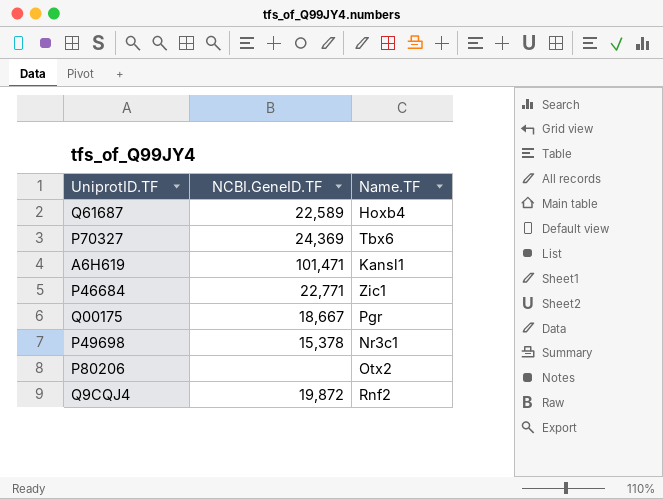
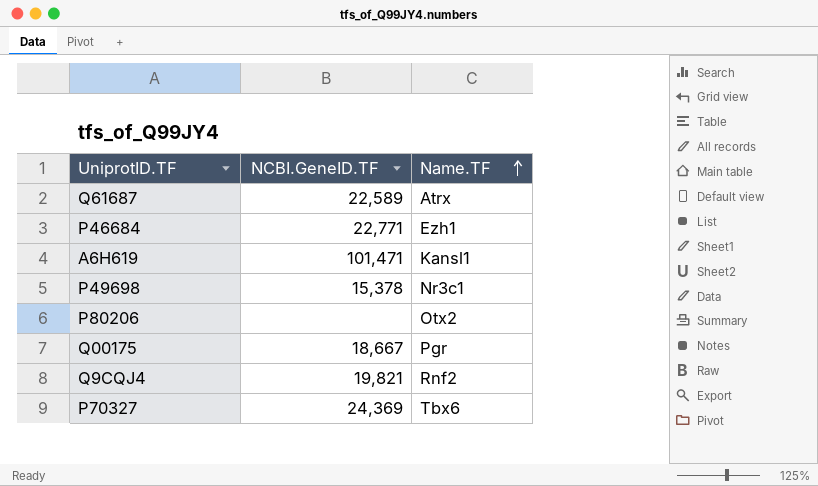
row order: none -> Name.TF ascending
Q61687 | Name.TF: Hoxb4 -> Atrx
P46684 | Name.TF: Zic1 -> Ezh1
Q9CQJ4 | NCBI.GeneID.TF: 19,872 -> 19,821

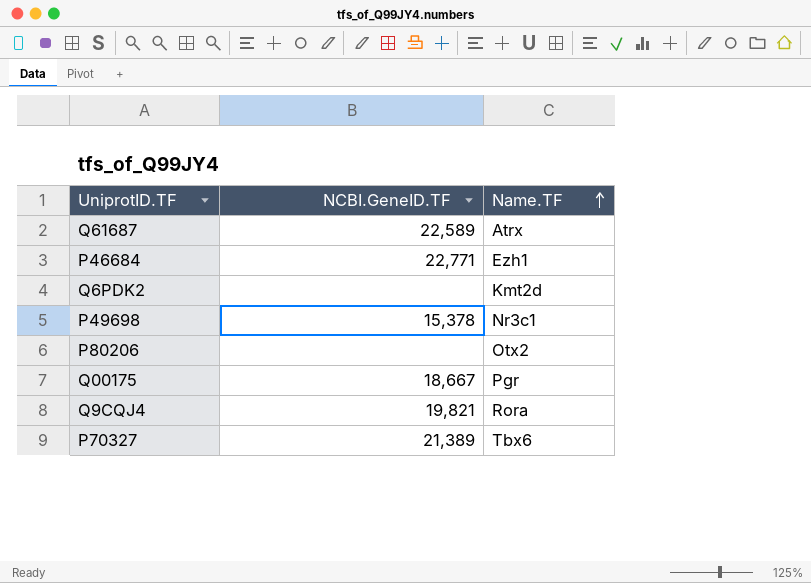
row A6H619: 101,471 | Kansl1 -> none
row Q6PDK2: none -> none | Kmt2d
Q9CQJ4 | Name.TF: Rnf2 -> Rora
P70327 | NCBI.GeneID.TF: 24,369 -> 21,389

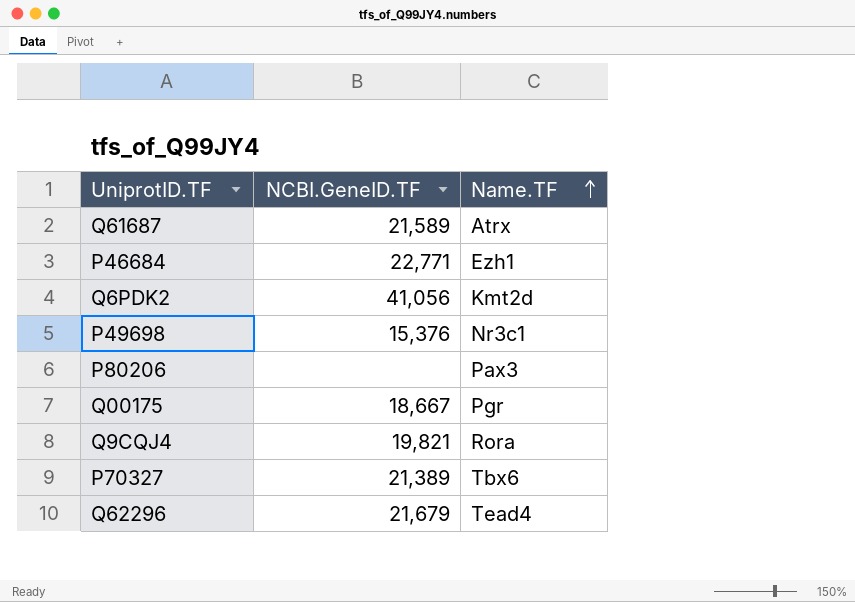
Q61687 | NCBI.GeneID.TF: 22,589 -> 21,589
Q6PDK2 | NCBI.GeneID.TF: none -> 41,056
P49698 | NCBI.GeneID.TF: 15,378 -> 15,376
P80206 | Name.TF: Otx2 -> Pax3
row Q62296: none -> 21,679 | Tead4

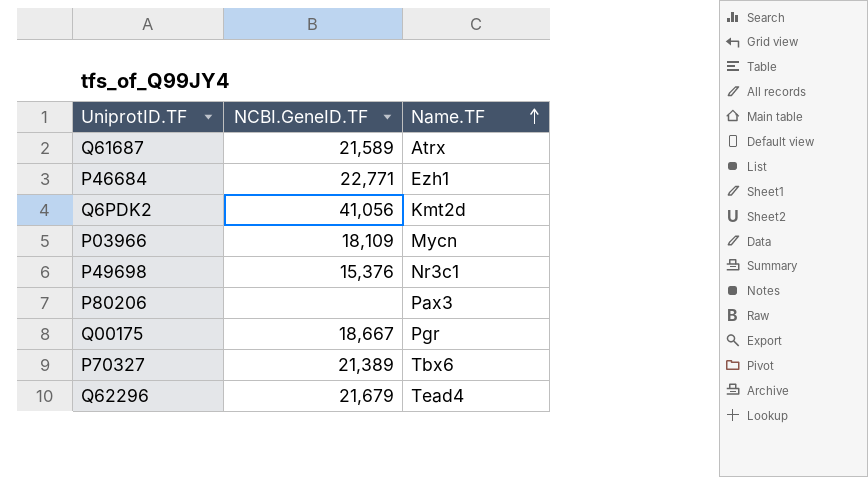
row Q9CQJ4: 19,821 | Rora -> none
row P03966: none -> 18,109 | Mycn

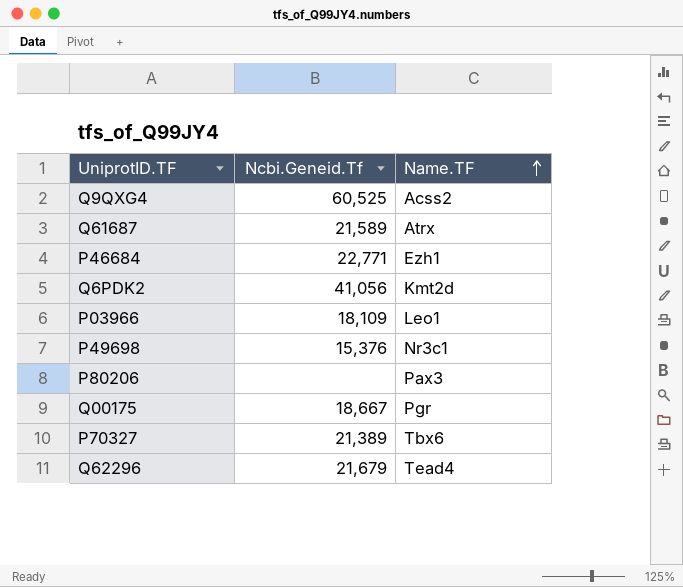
column name: NCBI.GeneID.TF -> Ncbi.Geneid.Tf
row Q9QXG4: none -> 60,525 | Acss2
P03966 | Name.TF: Mycn -> Leo1

